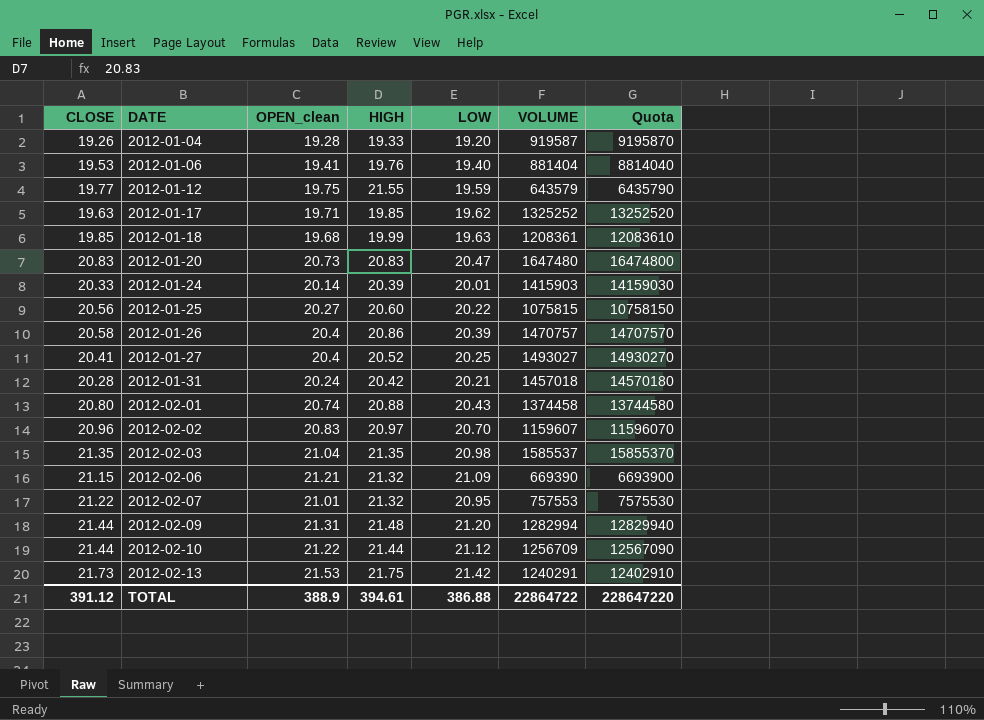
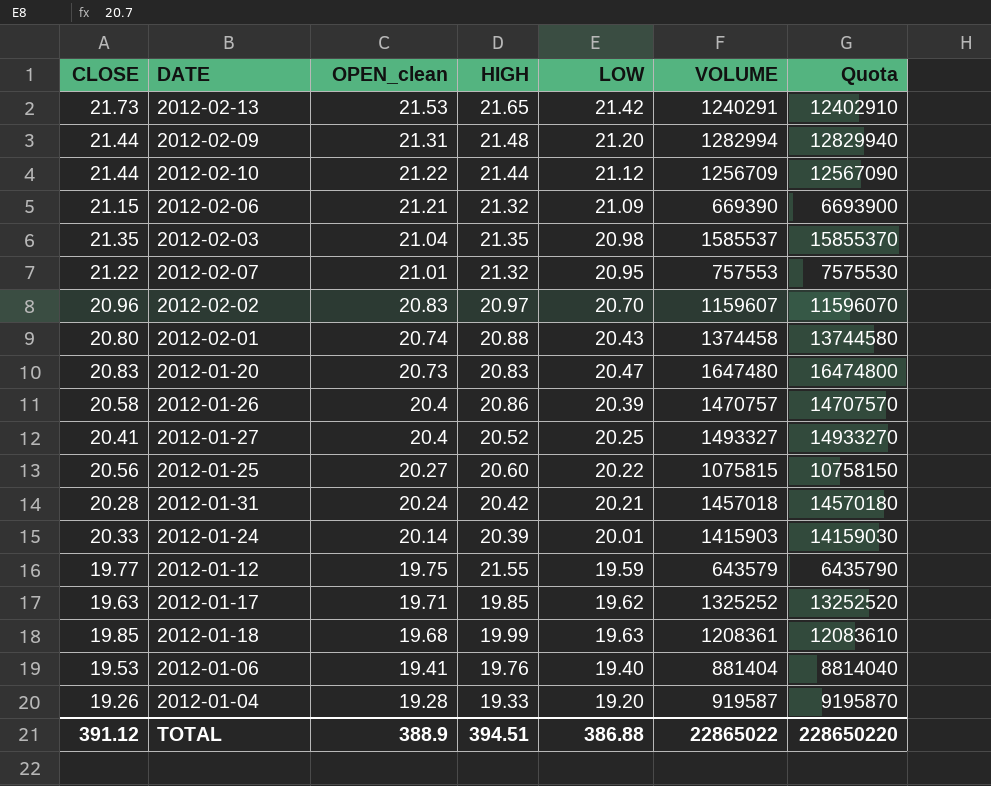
row order: DATE ascending -> OPEN_clean descending
2012-02-13 | HIGH: 21.75 -> 21.65
2012-01-27 | VOLUME: 1493027 -> 1493327
2012-01-27 | Quota: 14930270 -> 14933270
TOTAL | HIGH: 394.61 -> 394.51
TOTAL | VOLUME: 22864722 -> 22865022
TOTAL | Quota: 228647220 -> 228650220

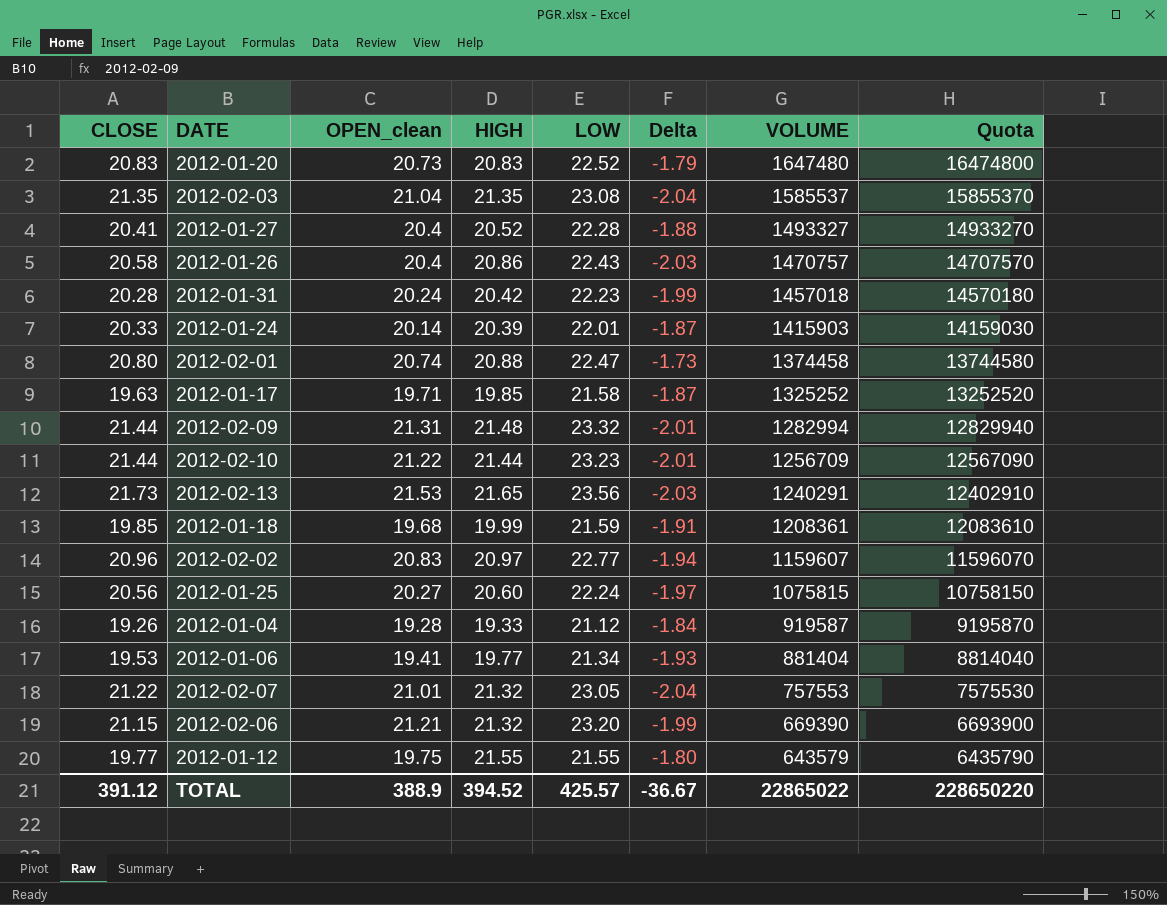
row order: OPEN_clean descending -> VOLUME descending
column Delta | formula: none -> [OPEN_clean] - [LOW]
2012-01-20 | LOW: 20.47 -> 22.52
2012-02-03 | LOW: 20.98 -> 23.08
2012-01-27 | LOW: 20.25 -> 22.28
2012-01-26 | LOW: 20.39 -> 22.43
2012-01-31 | LOW: 20.21 -> 22.23
2012-01-24 | LOW: 20.01 -> 22.01
2012-02-01 | LOW: 20.43 -> 22.47
2012-01-17 | LOW: 19.62 -> 21.58
2012-02-09 | LOW: 21.20 -> 23.32
2012-02-10 | LOW: 21.12 -> 23.23
2012-02-13 | LOW: 21.42 -> 23.56
2012-01-18 | LOW: 19.63 -> 21.59
2012-02-02 | LOW: 20.70 -> 22.77
2012-01-25 | LOW: 20.22 -> 22.24
2012-01-04 | LOW: 19.20 -> 21.12
2012-01-06 | HIGH: 19.76 -> 19.77
2012-01-06 | LOW: 19.40 -> 21.34
2012-02-07 | LOW: 20.95 -> 23.05
2012-02-06 | LOW: 21.09 -> 23.20
2012-01-12 | LOW: 19.59 -> 21.55
TOTAL | HIGH: 394.51 -> 394.52
TOTAL | LOW: 386.88 -> 425.57

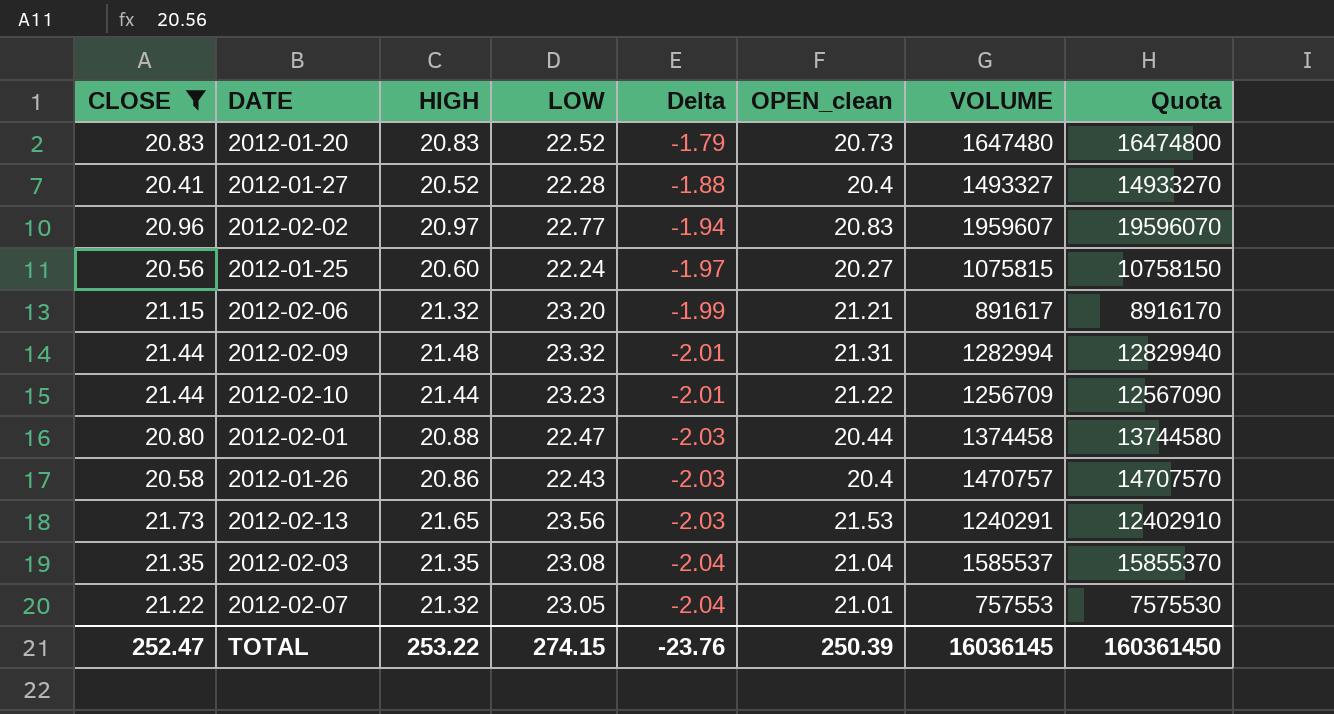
filter: none -> CLOSE >= 20.41
row order: VOLUME descending -> Delta descending
column OPEN_clean | position: 3 -> 6
2012-02-02 | VOLUME: 1159607 -> 1959607
2012-02-02 | Quota: 11596070 -> 19596070
2012-02-06 | VOLUME: 669390 -> 891617
2012-02-06 | Quota: 6693900 -> 8916170
2012-02-01 | Delta: -1.73 -> -2.03
2012-02-01 | OPEN_clean: 20.74 -> 20.44
TOTAL | CLOSE: 391.12 -> 252.47
TOTAL | HIGH: 394.52 -> 253.22
TOTAL | LOW: 425.57 -> 274.15
TOTAL | Delta: -36.67 -> -23.76
TOTAL | OPEN_clean: 388.9 -> 250.39
TOTAL | VOLUME: 22865022 -> 16036145
TOTAL | Quota: 228650220 -> 160361450

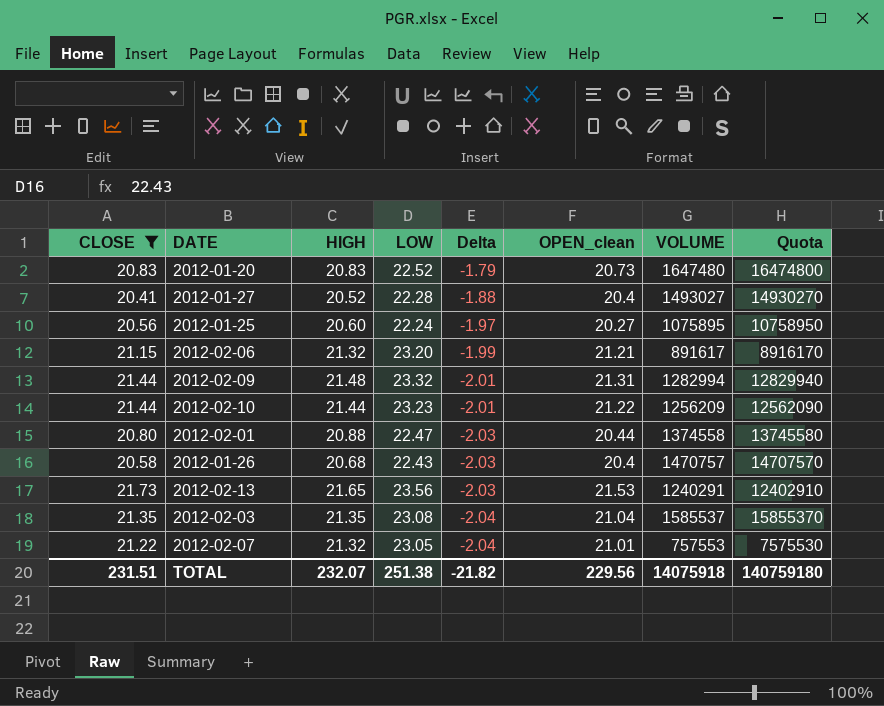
row 2012-02-02: 20.96 | 20.97 | 22.77 | -1.94 | 20.83 | 1959607 | 19596070 -> none
2012-01-27 | VOLUME: 1493327 -> 1493027
2012-01-27 | Quota: 14933270 -> 14930270
2012-01-25 | VOLUME: 1075815 -> 1075895
2012-01-25 | Quota: 10758150 -> 10758950
2012-02-10 | VOLUME: 1256709 -> 1256209
2012-02-10 | Quota: 12567090 -> 12562090
2012-02-01 | VOLUME: 1374458 -> 1374558
2012-02-01 | Quota: 13744580 -> 13745580
2012-01-26 | HIGH: 20.86 -> 20.68
TOTAL | CLOSE: 252.47 -> 231.51
TOTAL | HIGH: 253.22 -> 232.07
TOTAL | LOW: 274.15 -> 251.38
TOTAL | Delta: -23.76 -> -21.82
TOTAL | OPEN_clean: 250.39 -> 229.56
TOTAL | VOLUME: 16036145 -> 14075918
TOTAL | Quota: 160361450 -> 140759180

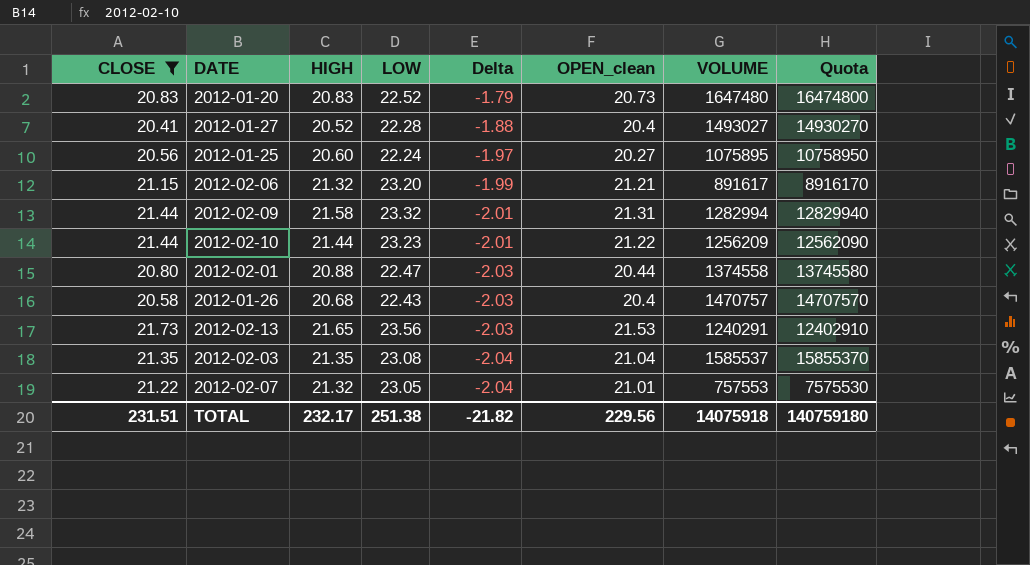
2012-02-09 | HIGH: 21.48 -> 21.58
TOTAL | HIGH: 232.07 -> 232.17

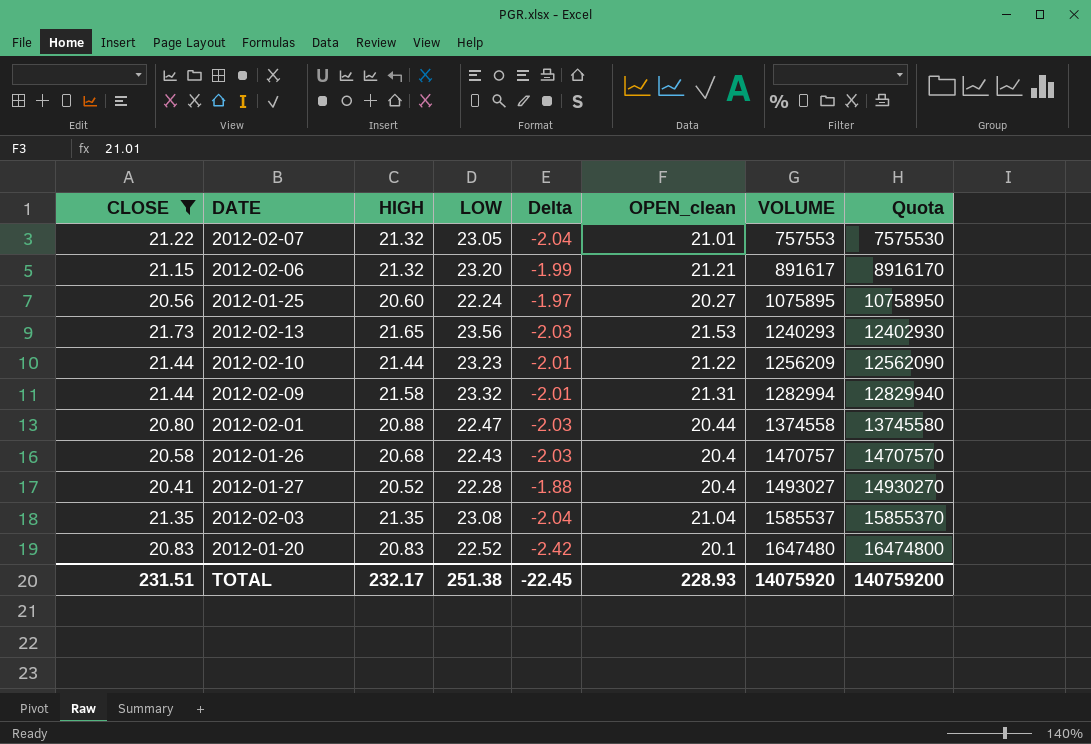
row order: Delta descending -> VOLUME ascending
2012-02-13 | VOLUME: 1240291 -> 1240293
2012-02-13 | Quota: 12402910 -> 12402930
2012-01-20 | Delta: -1.79 -> -2.42
2012-01-20 | OPEN_clean: 20.73 -> 20.1
TOTAL | Delta: -21.82 -> -22.45
TOTAL | OPEN_clean: 229.56 -> 228.93
TOTAL | VOLUME: 14075918 -> 14075920
TOTAL | Quota: 140759180 -> 140759200

